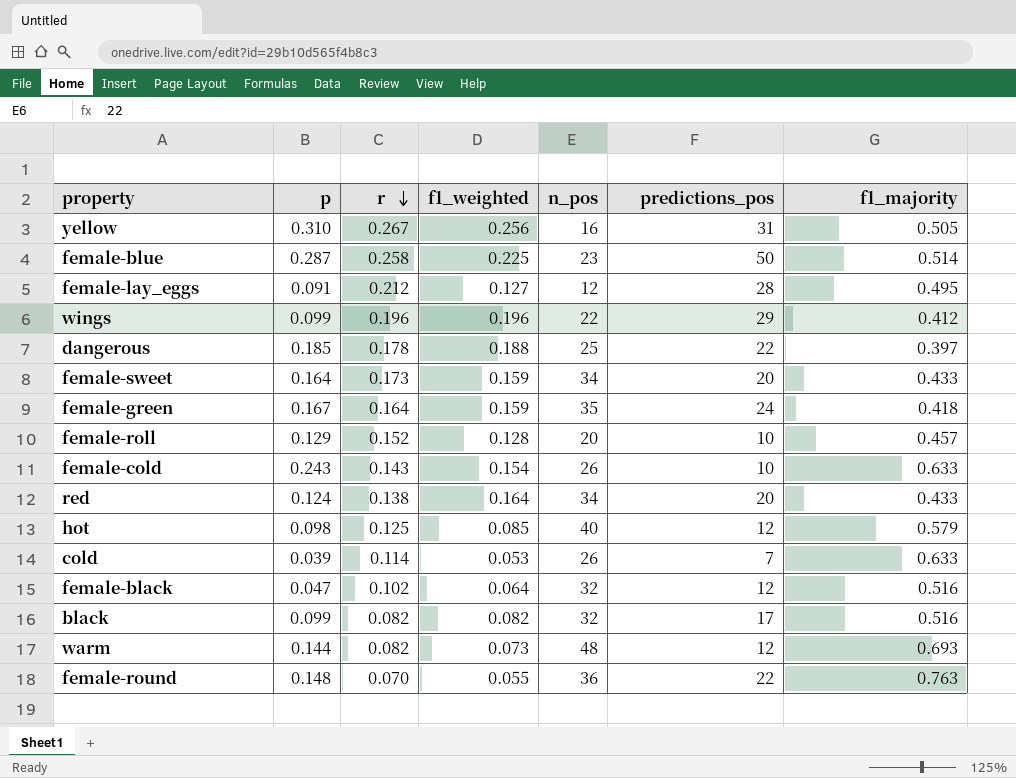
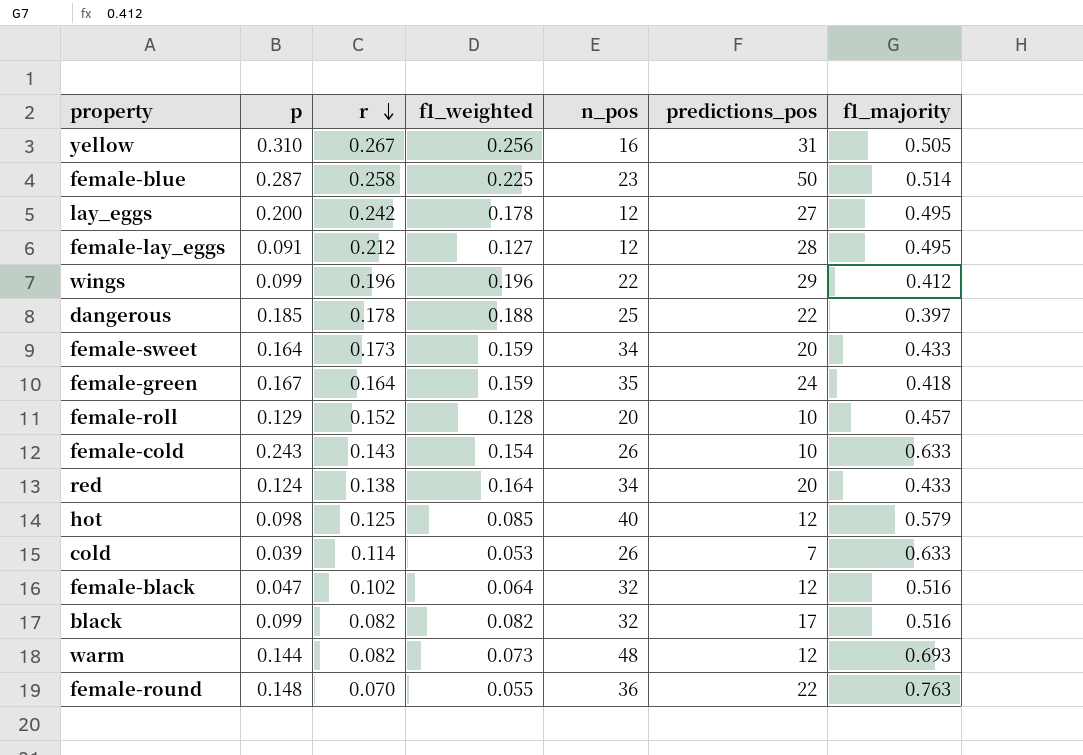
row lay_eggs: none -> 0.200 | 0.242 | 0.178 | 12 | 27 | 0.495

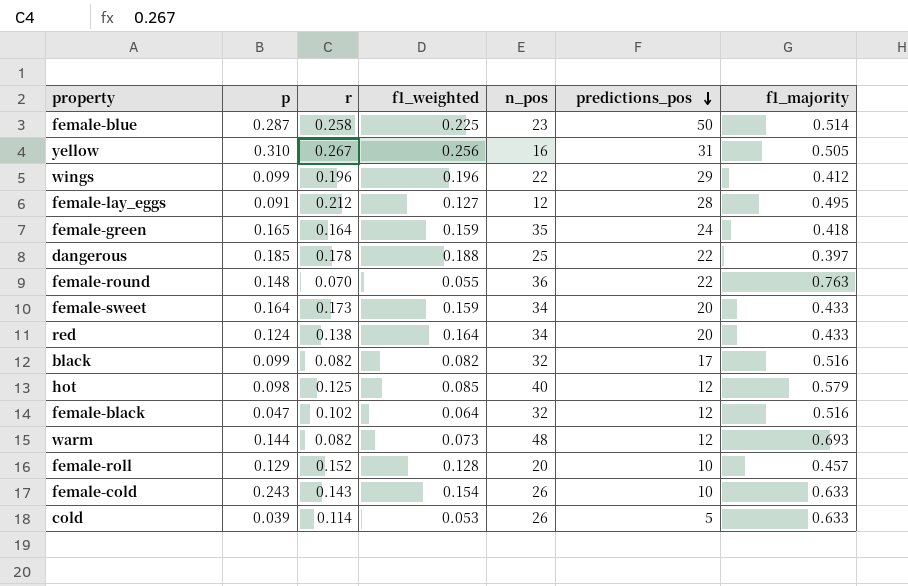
row order: r descending -> predictions_pos descending
row lay_eggs: 0.200 | 0.242 | 0.178 | 12 | 27 | 0.495 -> none
female-green | p: 0.167 -> 0.165
cold | predictions_pos: 7 -> 5

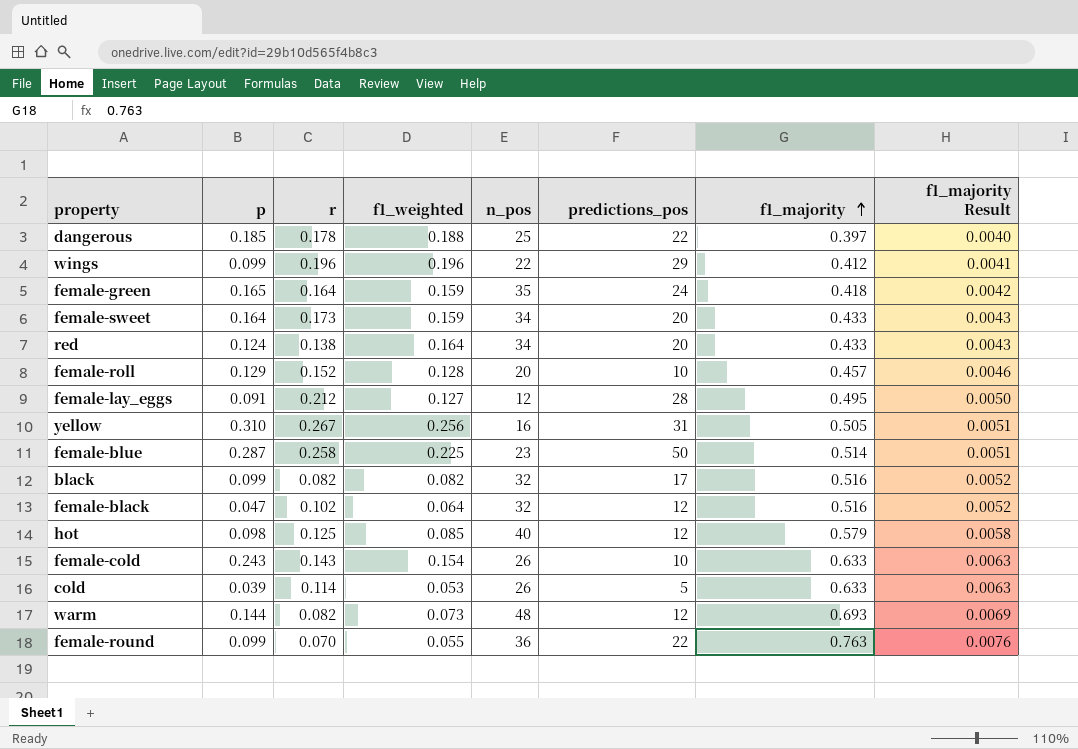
row order: predictions_pos descending -> f1_majority ascending
column f1_majority Result | formula: none -> [f1_majority] * 0.01
female-round | p: 0.148 -> 0.099

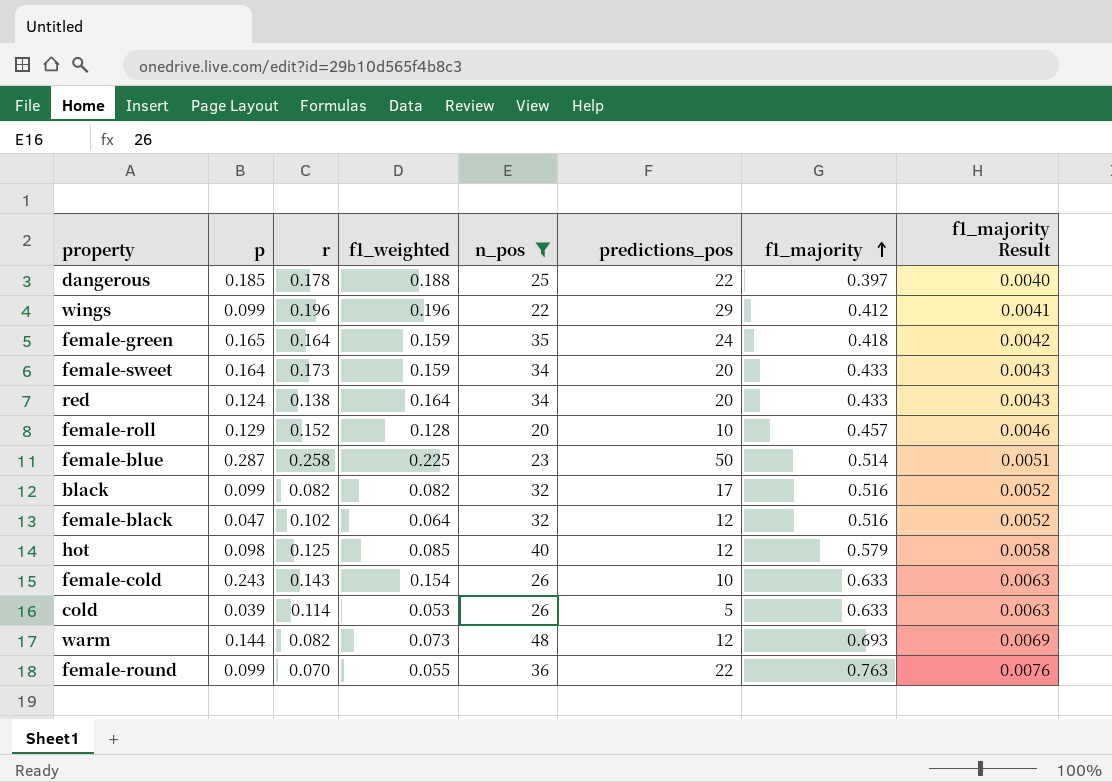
filter: none -> n_pos >= 20

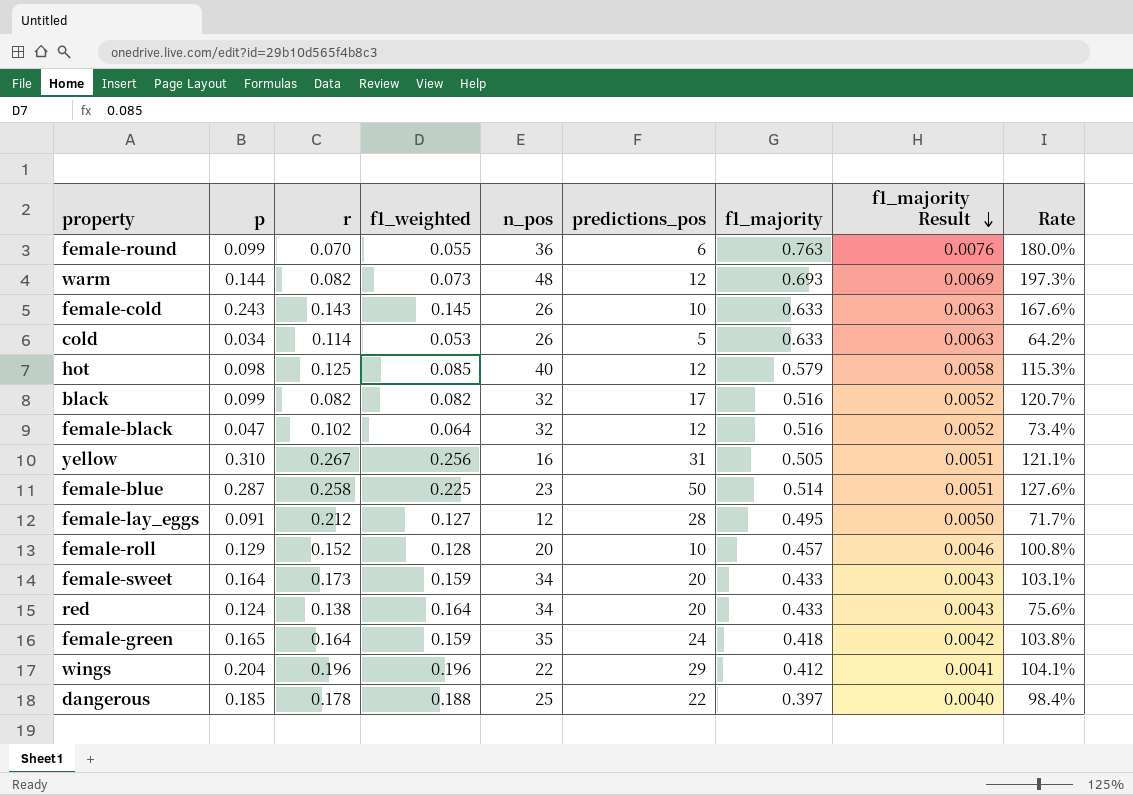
filter: n_pos >= 20 -> none
row order: f1_majority ascending -> f1_majority Result descending
column Rate | formula: none -> [p] / [f1_weighted]
female-round | predictions_pos: 22 -> 6
female-cold | f1_weighted: 0.154 -> 0.145
cold | p: 0.039 -> 0.034
wings | p: 0.099 -> 0.204

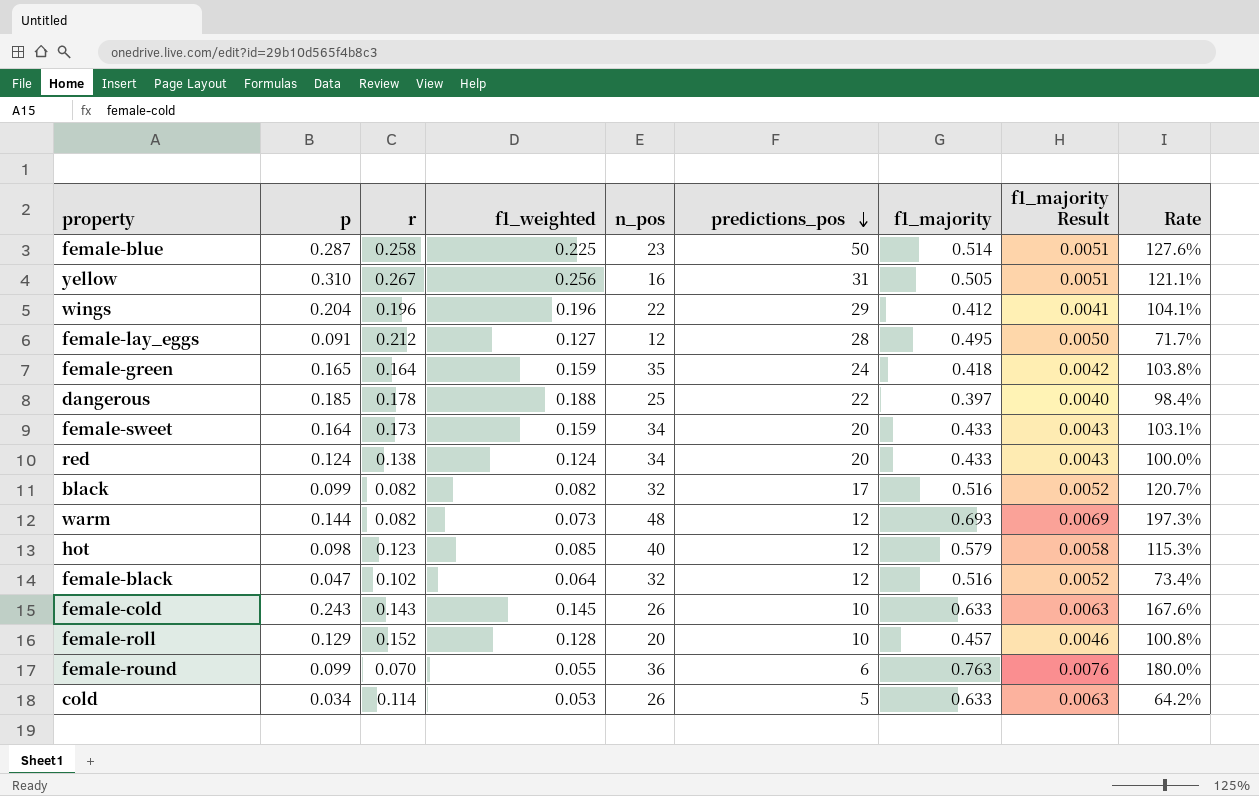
row order: f1_majority Result descending -> predictions_pos descending
red | f1_weighted: 0.164 -> 0.124
red | Rate: 75.6% -> 100.0%
hot | r: 0.125 -> 0.123

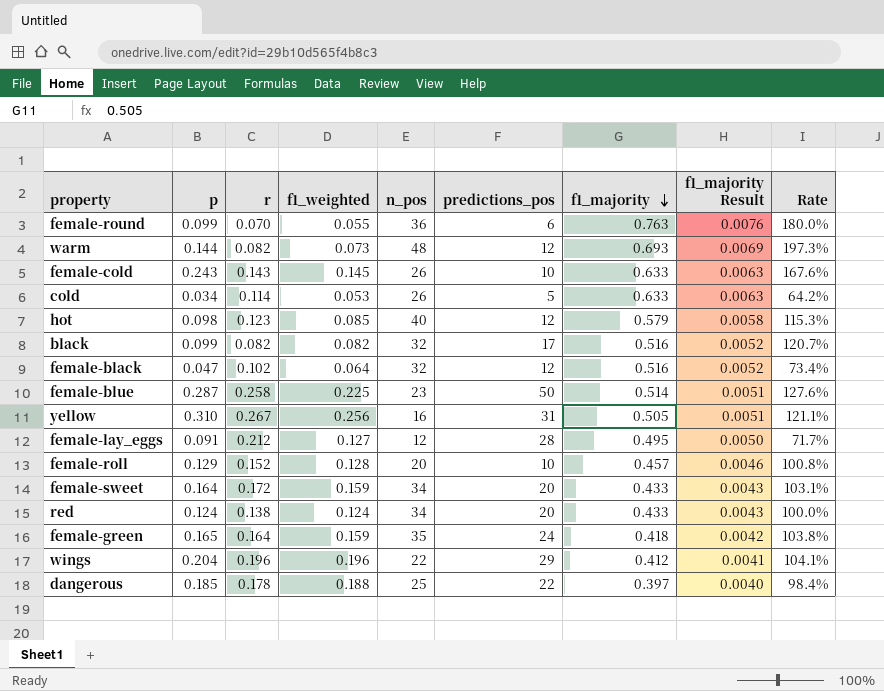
row order: predictions_pos descending -> f1_majority descending
female-sweet | r: 0.173 -> 0.172

